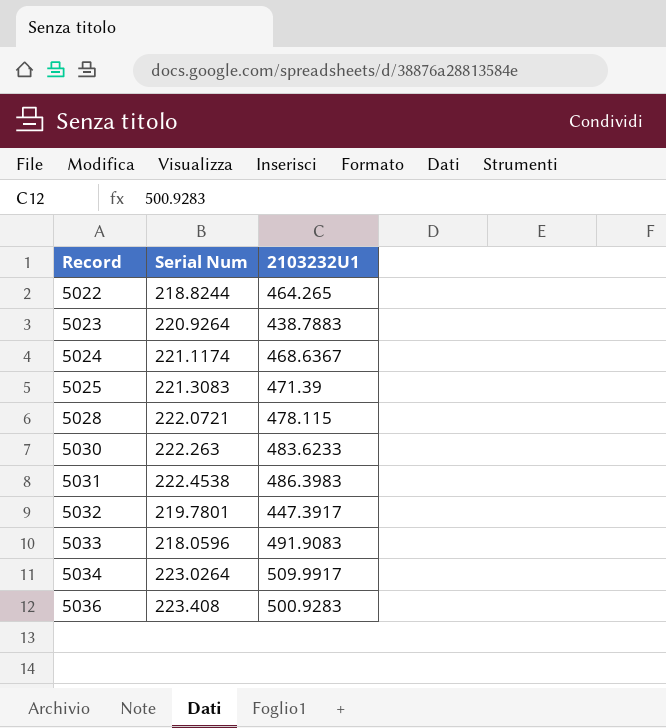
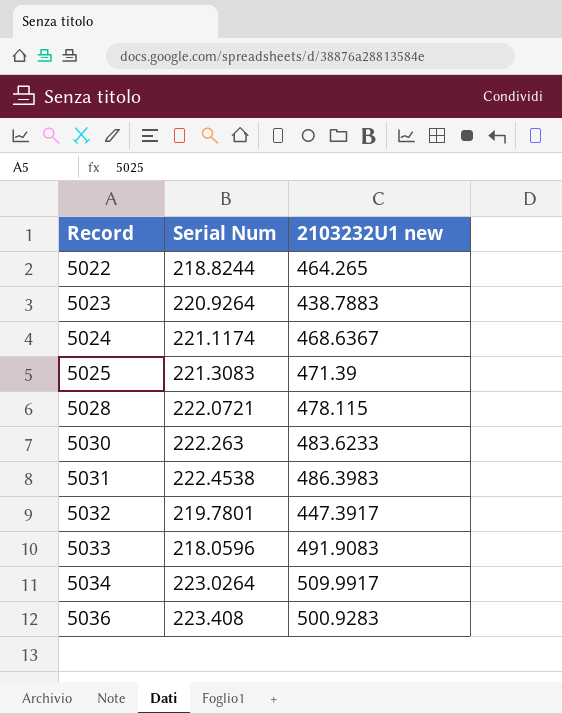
column name: 2103232U1 -> 2103232U1 new

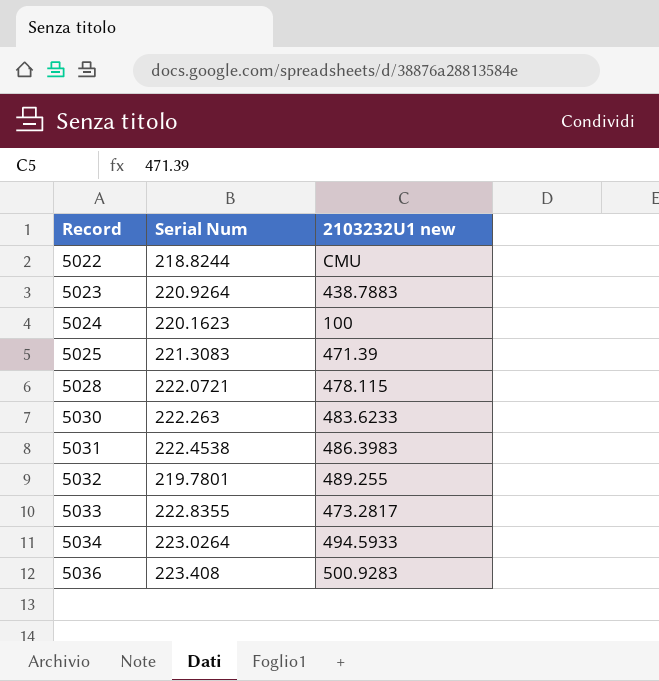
5022 | 2103232U1 new: 464.265 -> CMU
5024 | Serial Num: 221.1174 -> 220.1623
5024 | 2103232U1 new: 468.6367 -> 100
5032 | 2103232U1 new: 447.3917 -> 489.255
5033 | Serial Num: 218.0596 -> 222.8355
5033 | 2103232U1 new: 491.9083 -> 473.2817
5034 | 2103232U1 new: 509.9917 -> 494.5933

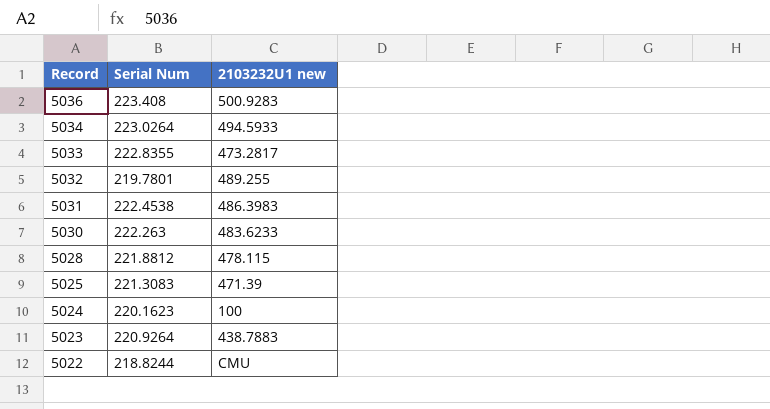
row order: Record ascending -> Record descending
5028 | Serial Num: 222.0721 -> 221.8812

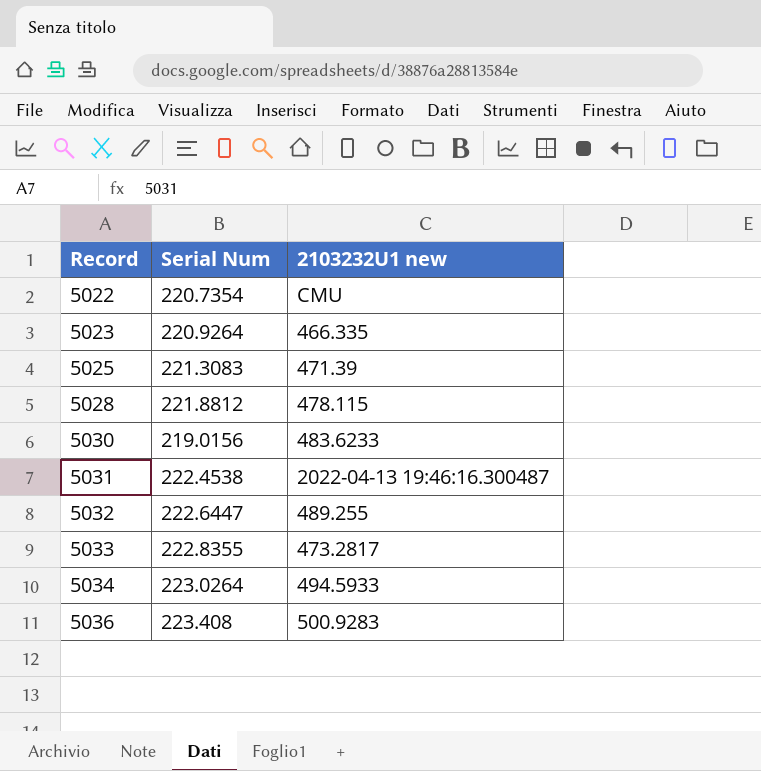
row order: Record descending -> Record ascending
row 5024: 220.1623 | 100 -> none
5022 | Serial Num: 218.8244 -> 220.7354
5023 | 2103232U1 new: 438.7883 -> 466.335
5030 | Serial Num: 222.263 -> 219.0156
5031 | 2103232U1 new: 486.3983 -> 2022-04-13 19:46:16.300487
5032 | Serial Num: 219.7801 -> 222.6447

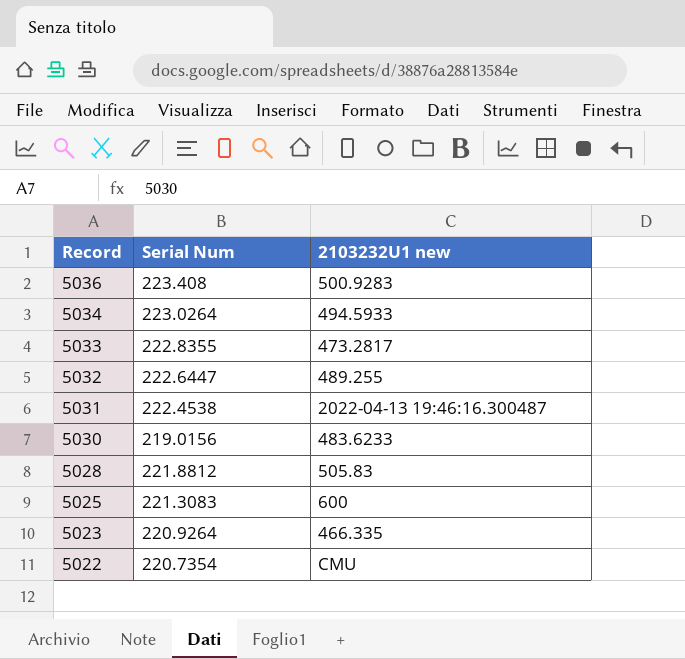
row order: Record ascending -> Record descending
5028 | 2103232U1 new: 478.115 -> 505.83
5025 | 2103232U1 new: 471.39 -> 600

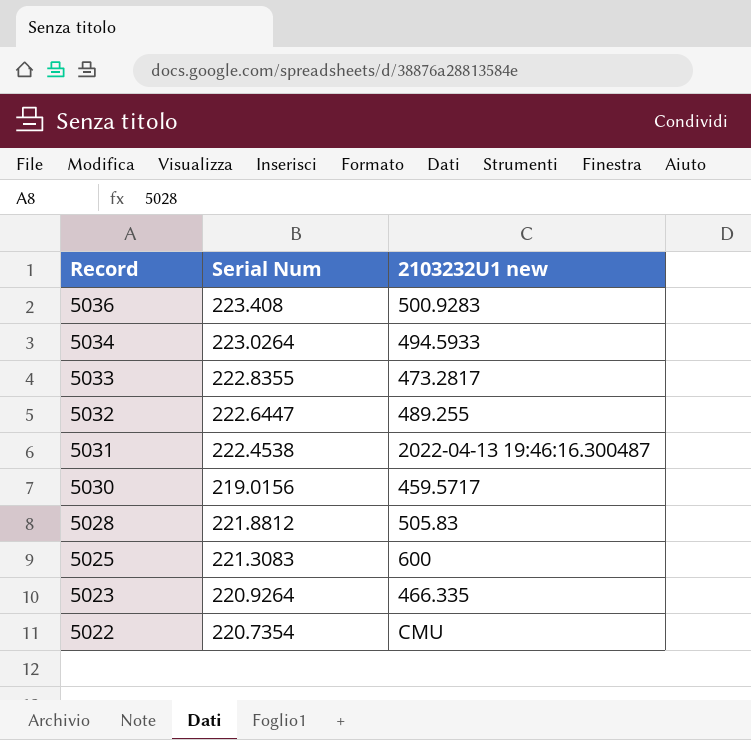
5030 | 2103232U1 new: 483.6233 -> 459.5717

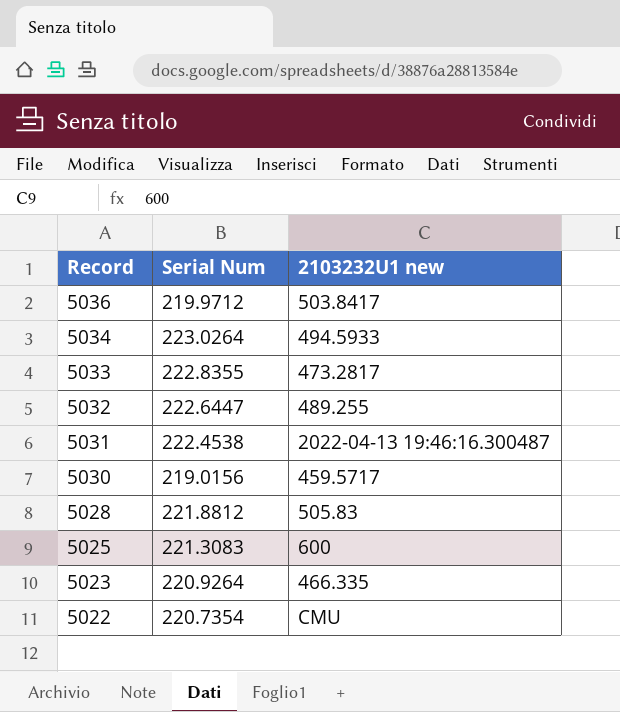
5036 | Serial Num: 223.408 -> 219.9712
5036 | 2103232U1 new: 500.9283 -> 503.8417

